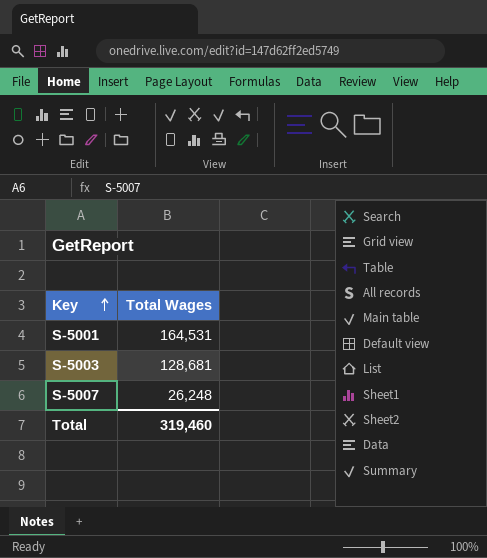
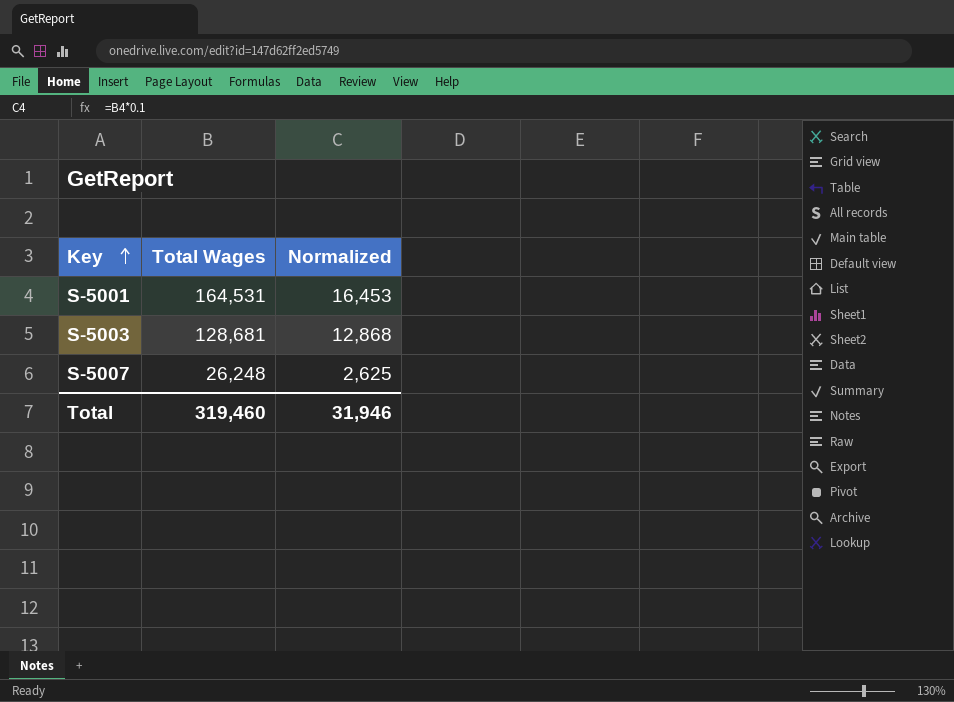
column Normalized | formula: none -> [Total Wages] * 0.1

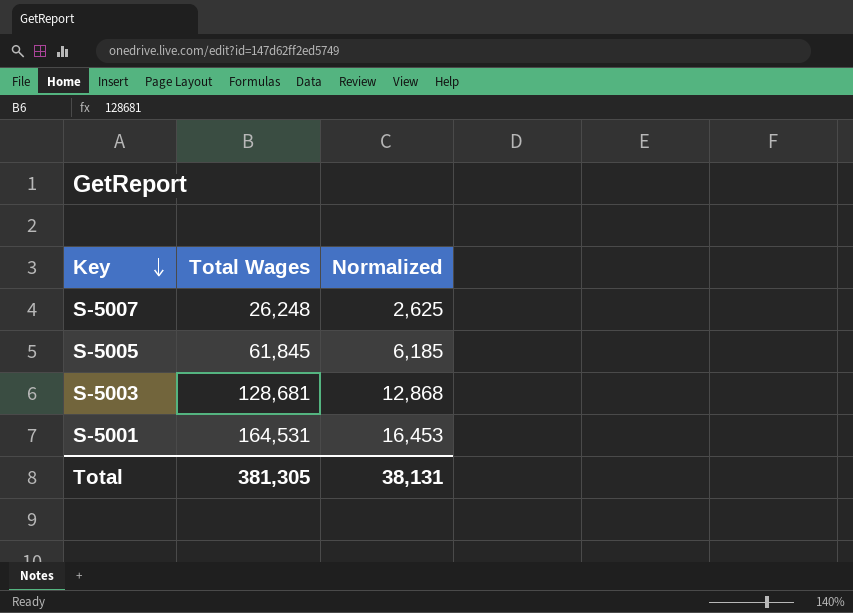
row order: Key ascending -> Key descending
row S-5005: none -> 61,845 | 6,185
Total | Total Wages: 319,460 -> 381,305
Total | Normalized: 31,946 -> 38,131

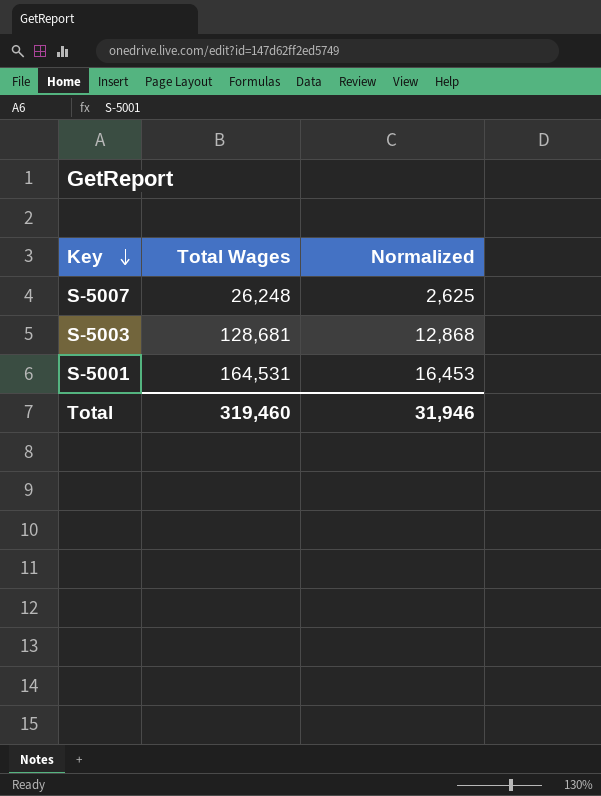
row S-5005: 61,845 | 6,185 -> none
Total | Total Wages: 381,305 -> 319,460
Total | Normalized: 38,131 -> 31,946

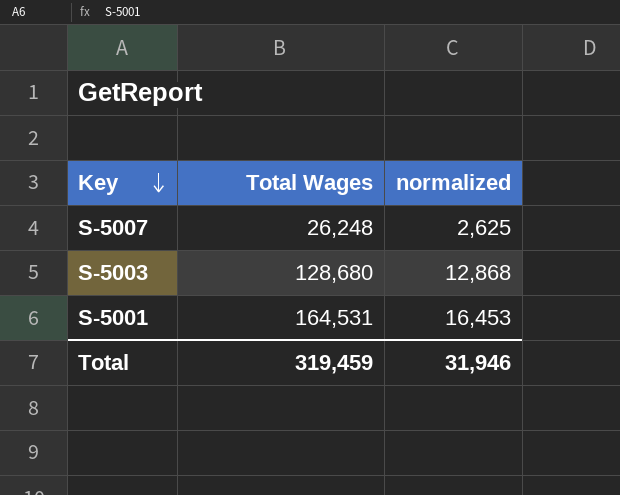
column name: Normalized -> normalized
S-5003 | Total Wages: 128,681 -> 128,680
Total | Total Wages: 319,460 -> 319,459

